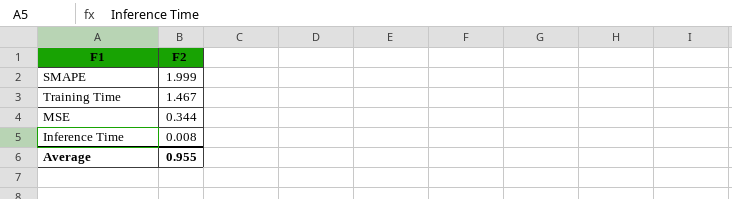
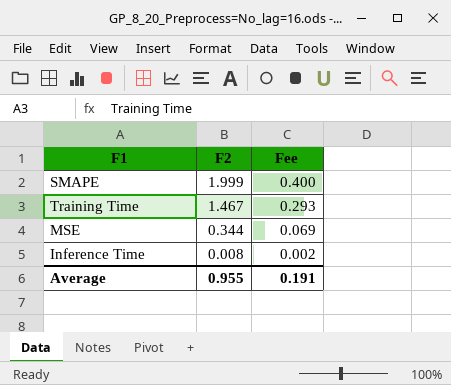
column Fee | formula: none -> [F2] * 0.2

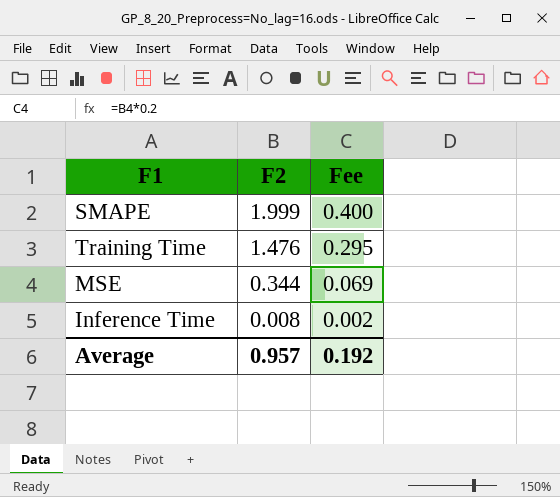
Training Time | F2: 1.467 -> 1.476
Training Time | Fee: 0.293 -> 0.295
Average | F2: 0.955 -> 0.957
Average | Fee: 0.191 -> 0.192

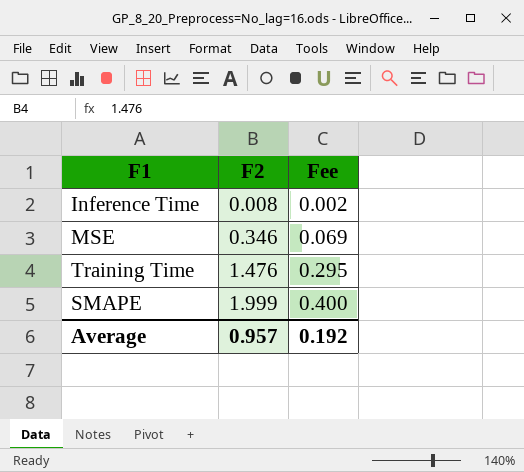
row order: F2 descending -> F2 ascending
MSE | F2: 0.344 -> 0.346

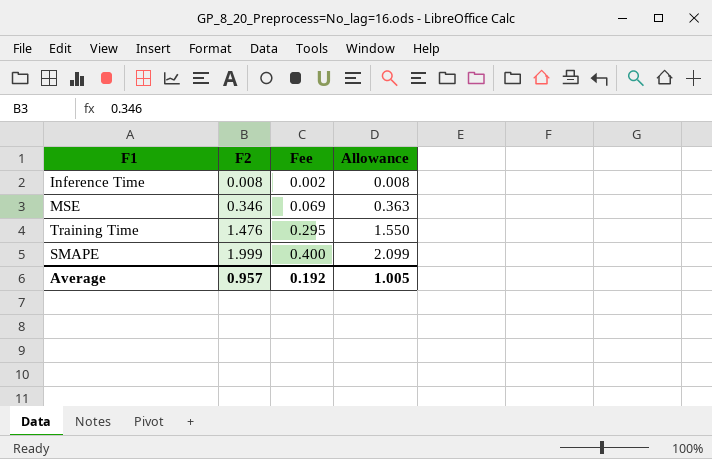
column Allowance | formula: none -> [F2] * 1.05

